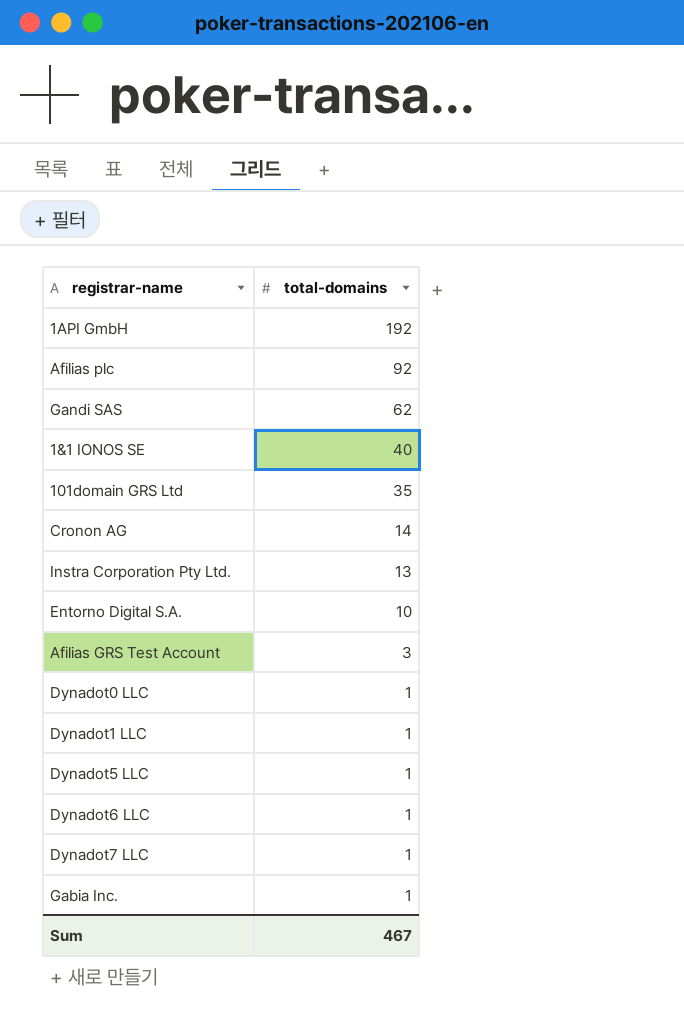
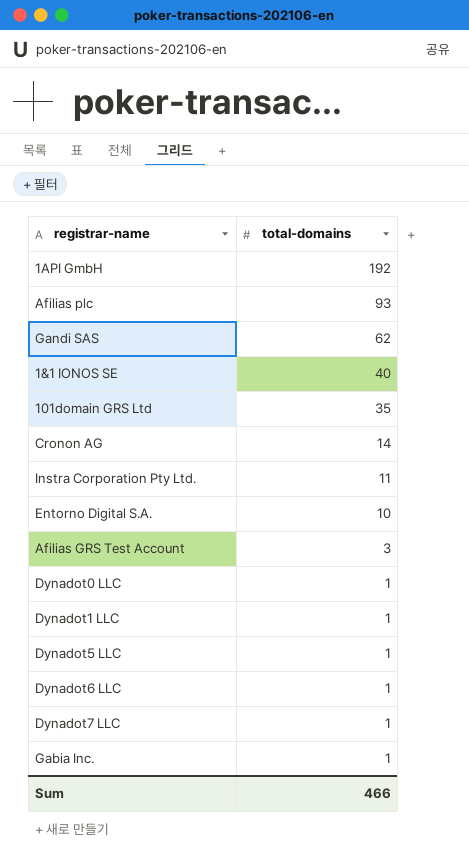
Afilias plc | total-domains: 92 -> 93
Instra Corporation Pty Ltd. | total-domains: 13 -> 11
Sum | total-domains: 467 -> 466

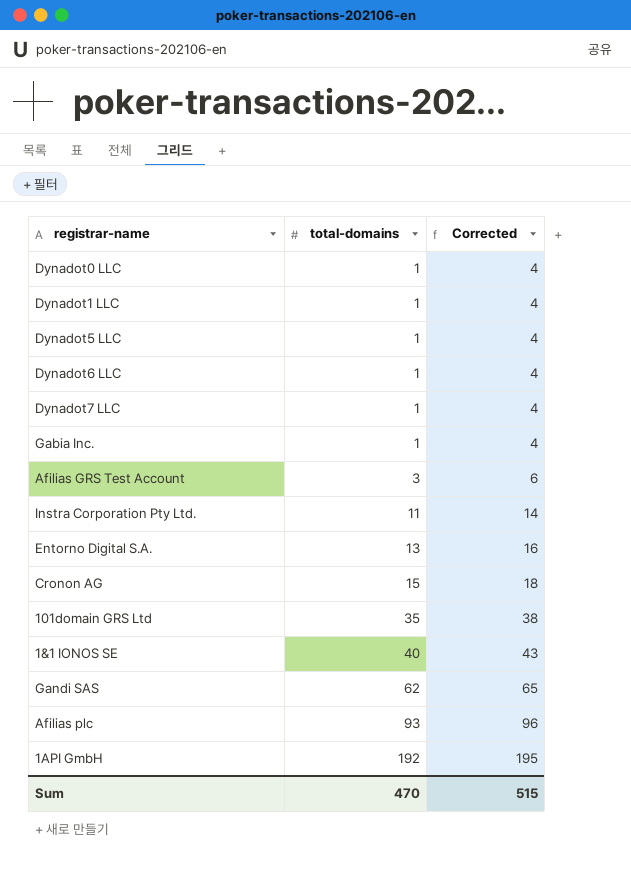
row order: total-domains descending -> total-domains ascending
column Corrected | formula: none -> [total-domains] + 3
Entorno Digital S.A. | total-domains: 10 -> 13
Cronon AG | total-domains: 14 -> 15
Sum | total-domains: 466 -> 470

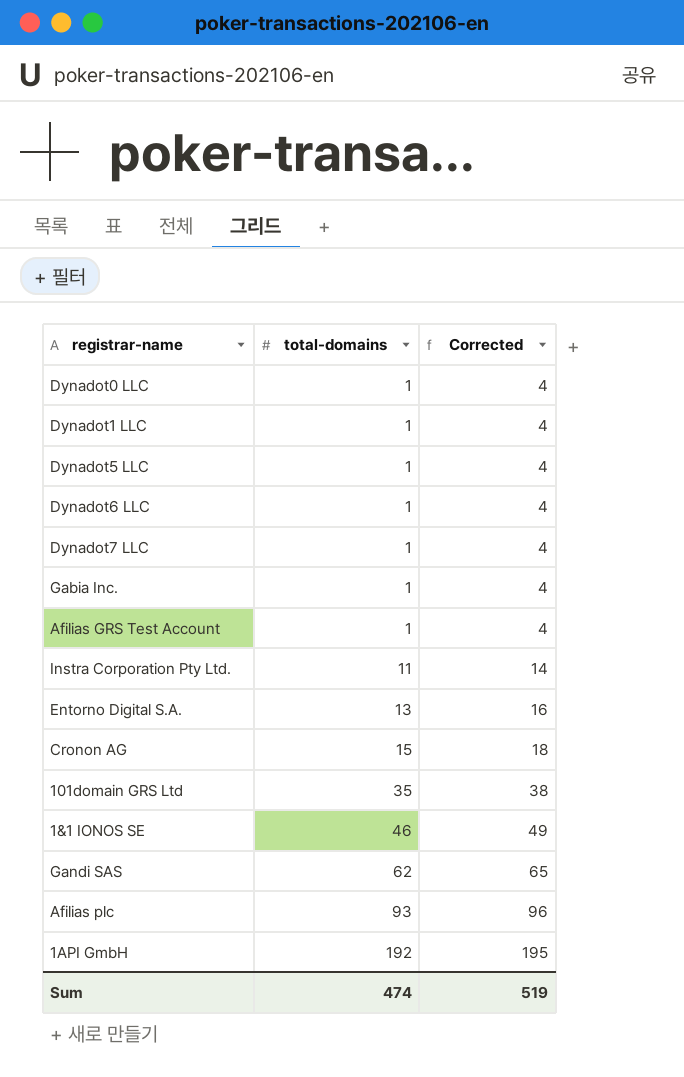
Afilias GRS Test Account | total-domains: 3 -> 1
Afilias GRS Test Account | Corrected: 6 -> 4
1&1 IONOS SE | total-domains: 40 -> 46
1&1 IONOS SE | Corrected: 43 -> 49
Sum | total-domains: 470 -> 474
Sum | Corrected: 515 -> 519

